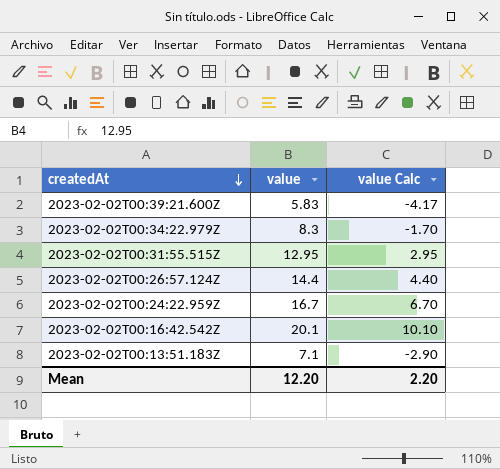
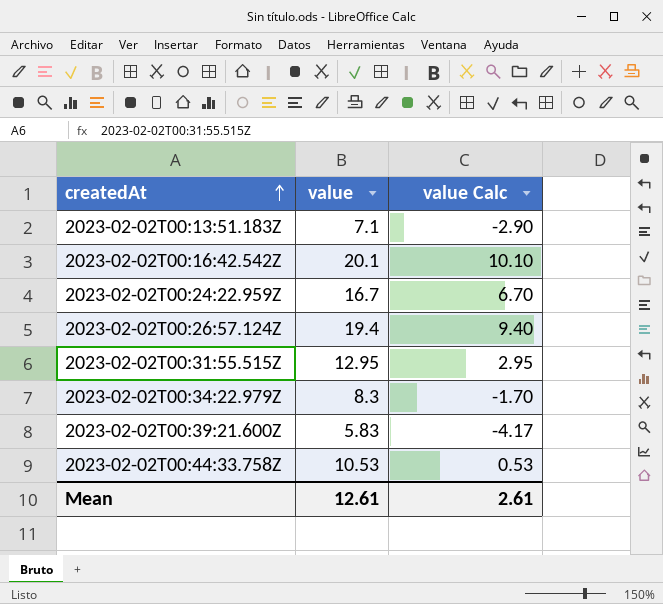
row order: createdAt descending -> createdAt ascending
2023-02-02T00:26:57.124Z | value: 14.4 -> 19.4
2023-02-02T00:26:57.124Z | value Calc: 4.40 -> 9.40
row 2023-02-02T00:44:33.758Z: none -> 10.53 | 0.53
Mean | value: 12.20 -> 12.61
Mean | value Calc: 2.20 -> 2.61

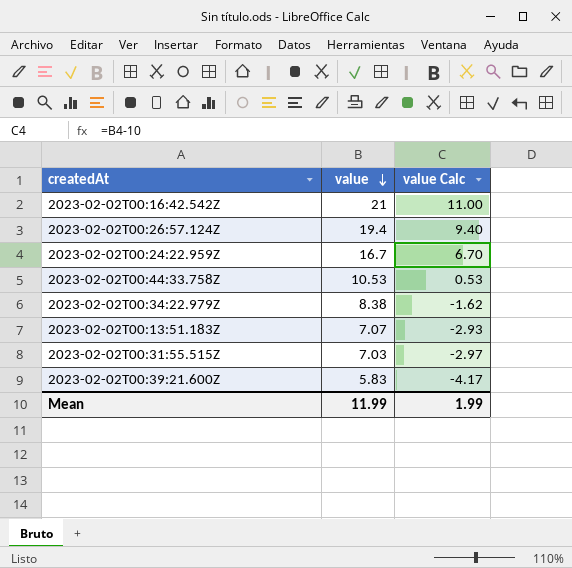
row order: createdAt ascending -> value descending
2023-02-02T00:16:42.542Z | value: 20.1 -> 21
2023-02-02T00:16:42.542Z | value Calc: 10.10 -> 11.00
2023-02-02T00:34:22.979Z | value: 8.3 -> 8.38
2023-02-02T00:34:22.979Z | value Calc: -1.70 -> -1.62
2023-02-02T00:13:51.183Z | value: 7.1 -> 7.07
2023-02-02T00:13:51.183Z | value Calc: -2.90 -> -2.93
2023-02-02T00:31:55.515Z | value: 12.95 -> 7.03
2023-02-02T00:31:55.515Z | value Calc: 2.95 -> -2.97
Mean | value: 12.61 -> 11.99
Mean | value Calc: 2.61 -> 1.99

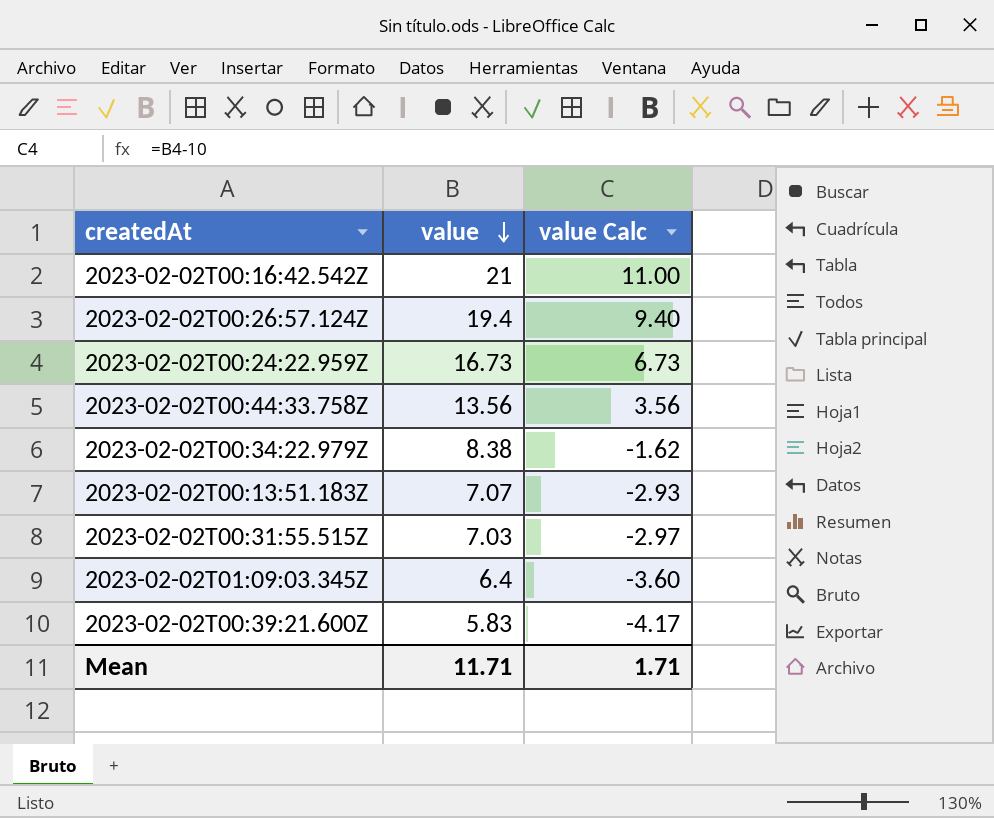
2023-02-02T00:24:22.959Z | value: 16.7 -> 16.73
2023-02-02T00:24:22.959Z | value Calc: 6.70 -> 6.73
2023-02-02T00:44:33.758Z | value: 10.53 -> 13.56
2023-02-02T00:44:33.758Z | value Calc: 0.53 -> 3.56
row 2023-02-02T01:09:03.345Z: none -> 6.4 | -3.60
Mean | value: 11.99 -> 11.71
Mean | value Calc: 1.99 -> 1.71

